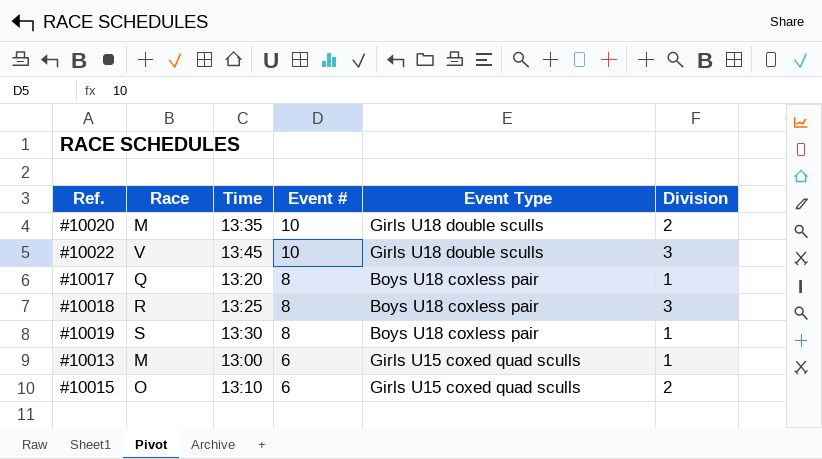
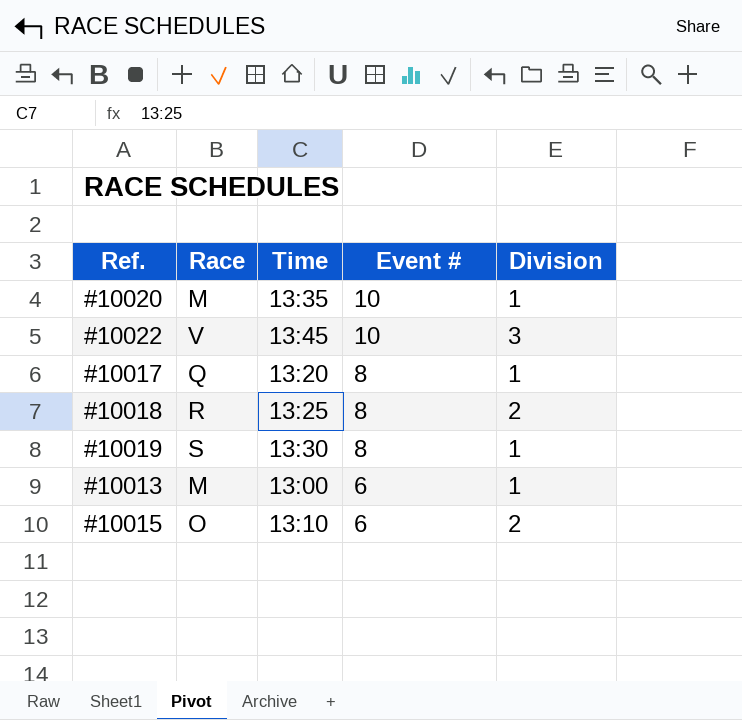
column Event Type | position: 5 -> none
#10020 | Division: 2 -> 1
#10018 | Division: 3 -> 2

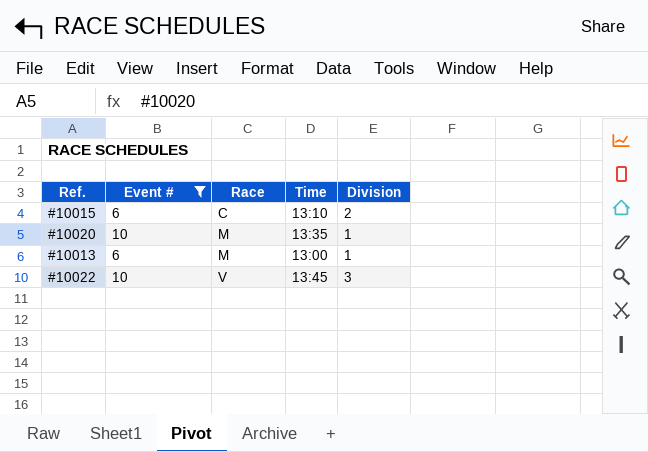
filter: none -> Event # != 8
row order: Event # descending -> Race ascending
column Event # | position: 4 -> 2
#10015 | Race: O -> C

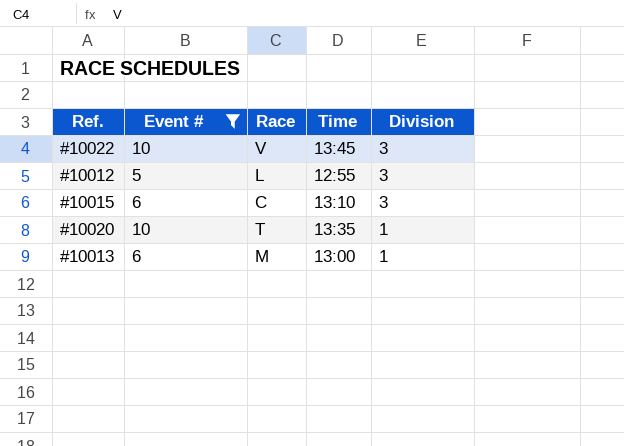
row order: Race ascending -> Division descending
row #10012: none -> 5 | L | 12:55 | 3
#10015 | Division: 2 -> 3
#10020 | Race: M -> T

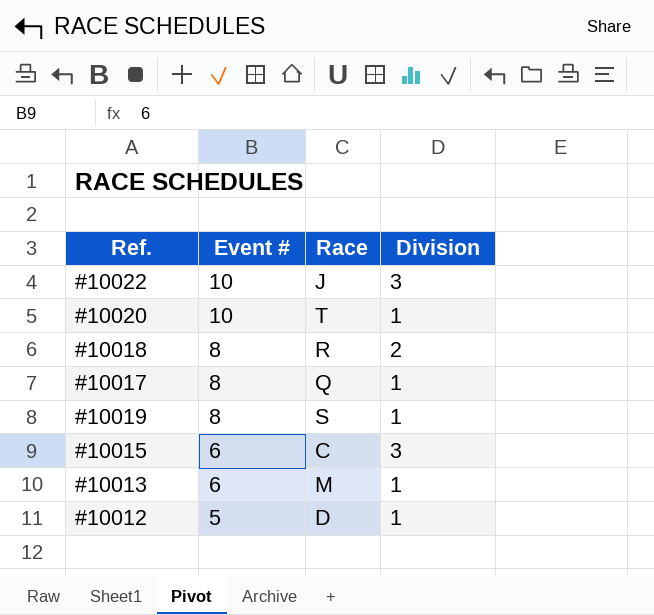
filter: Event # != 8 -> none
row order: Division descending -> Event # descending
column Time | position: 4 -> none
#10022 | Race: V -> J
#10012 | Race: L -> D
#10012 | Division: 3 -> 1

